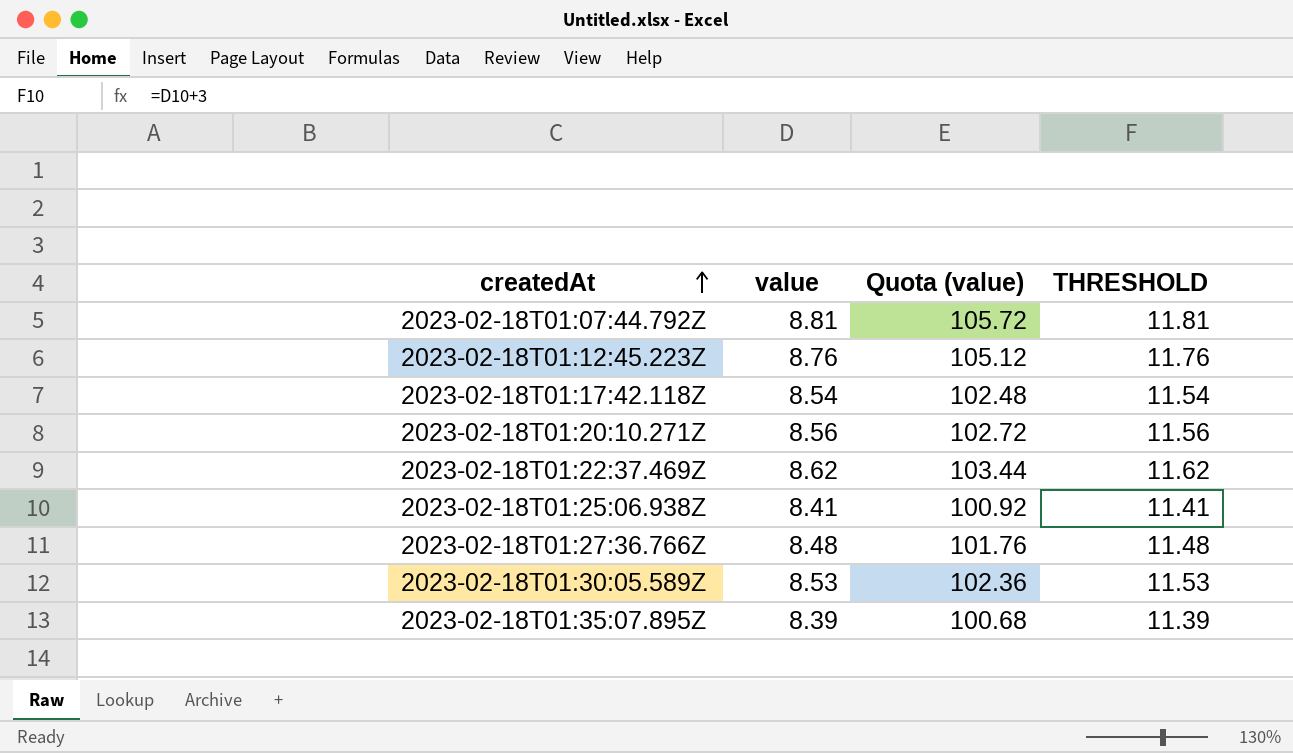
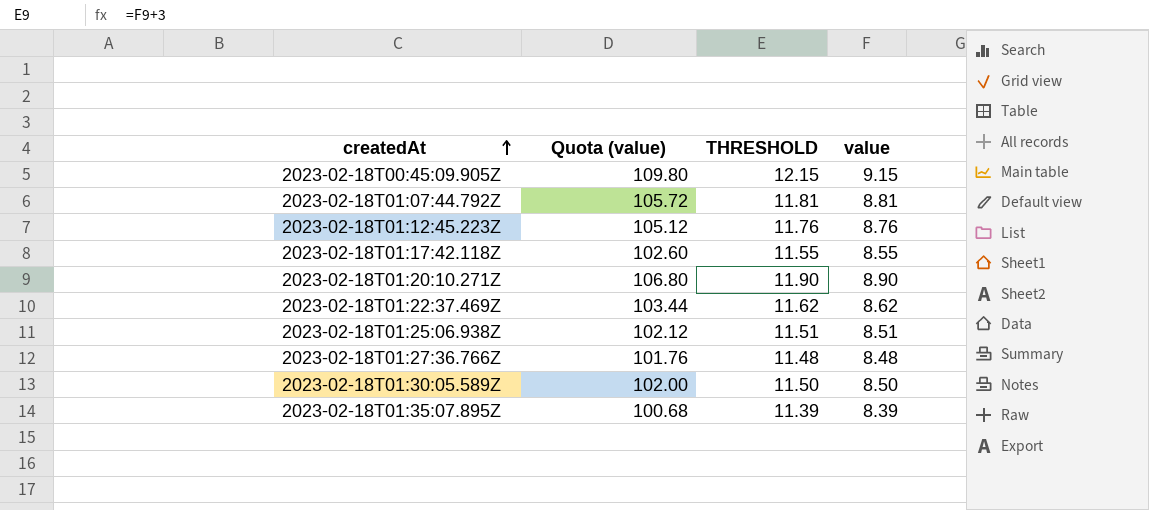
column value | position: 2 -> 4
row 2023-02-18T00:45:09.905Z: none -> 109.80 | 12.15 | 9.15
2023-02-18T01:17:42.118Z | Quota (value): 102.48 -> 102.60
2023-02-18T01:17:42.118Z | THRESHOLD: 11.54 -> 11.55
2023-02-18T01:17:42.118Z | value: 8.54 -> 8.55
2023-02-18T01:20:10.271Z | Quota (value): 102.72 -> 106.80
2023-02-18T01:20:10.271Z | THRESHOLD: 11.56 -> 11.90
2023-02-18T01:20:10.271Z | value: 8.56 -> 8.90
2023-02-18T01:25:06.938Z | Quota (value): 100.92 -> 102.12
2023-02-18T01:25:06.938Z | THRESHOLD: 11.41 -> 11.51
2023-02-18T01:25:06.938Z | value: 8.41 -> 8.51
2023-02-18T01:30:05.589Z | Quota (value): 102.36 -> 102.00
2023-02-18T01:30:05.589Z | THRESHOLD: 11.53 -> 11.50
2023-02-18T01:30:05.589Z | value: 8.53 -> 8.50

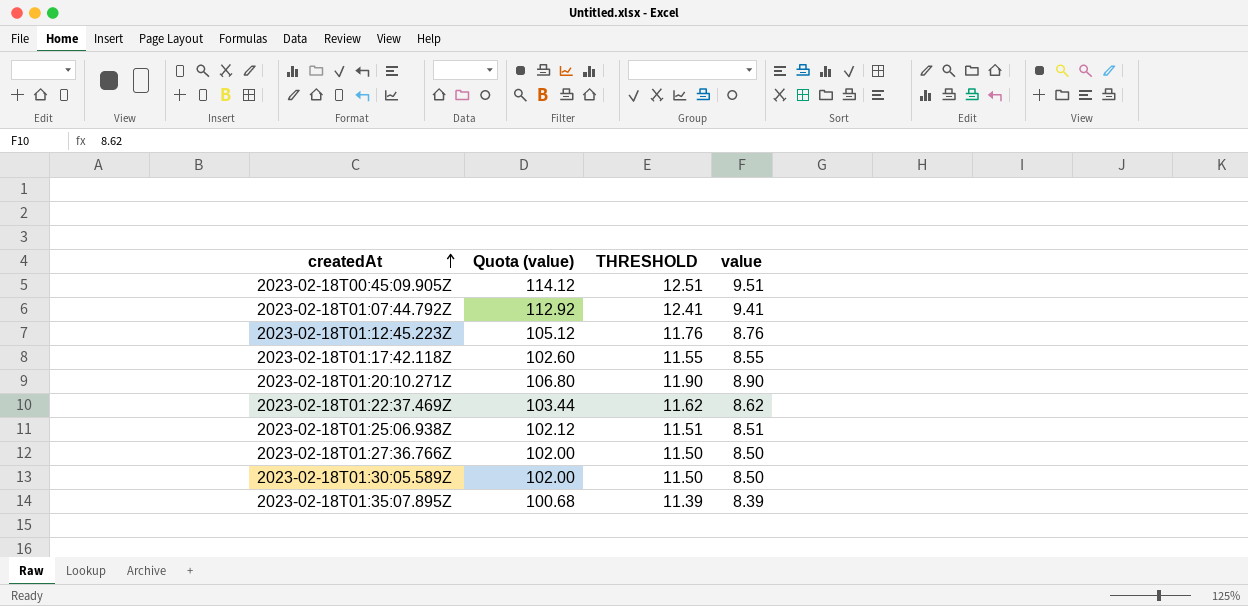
2023-02-18T00:45:09.905Z | Quota (value): 109.80 -> 114.12
2023-02-18T00:45:09.905Z | THRESHOLD: 12.15 -> 12.51
2023-02-18T00:45:09.905Z | value: 9.15 -> 9.51
2023-02-18T01:07:44.792Z | Quota (value): 105.72 -> 112.92
2023-02-18T01:07:44.792Z | THRESHOLD: 11.81 -> 12.41
2023-02-18T01:07:44.792Z | value: 8.81 -> 9.41
2023-02-18T01:27:36.766Z | Quota (value): 101.76 -> 102.00
2023-02-18T01:27:36.766Z | THRESHOLD: 11.48 -> 11.50
2023-02-18T01:27:36.766Z | value: 8.48 -> 8.50

